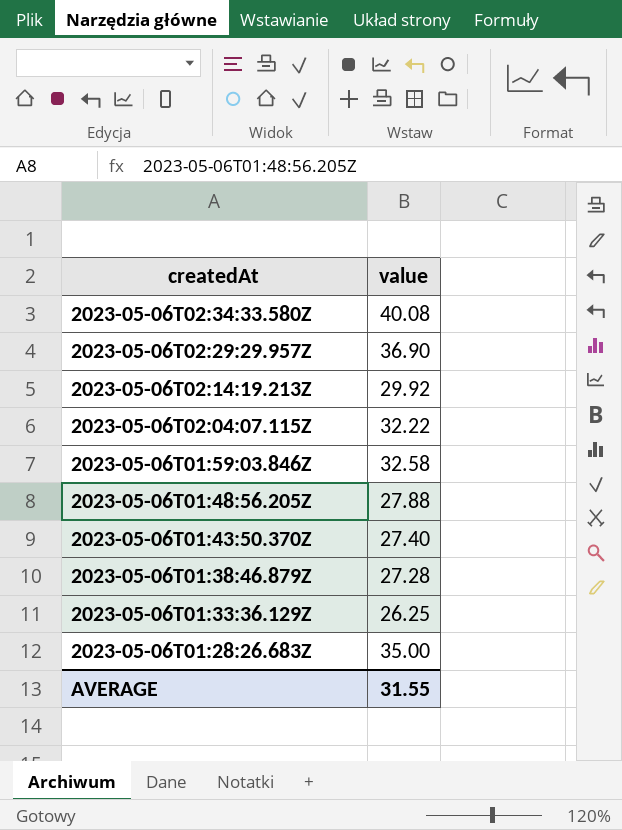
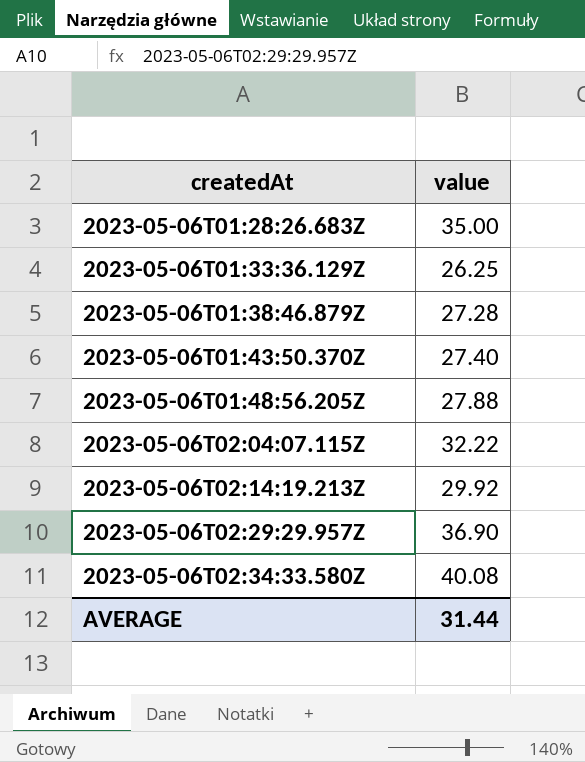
row order: createdAt descending -> createdAt ascending
row 2023-05-06T01:59:03.846Z: 32.58 -> none
AVERAGE | value: 31.55 -> 31.44

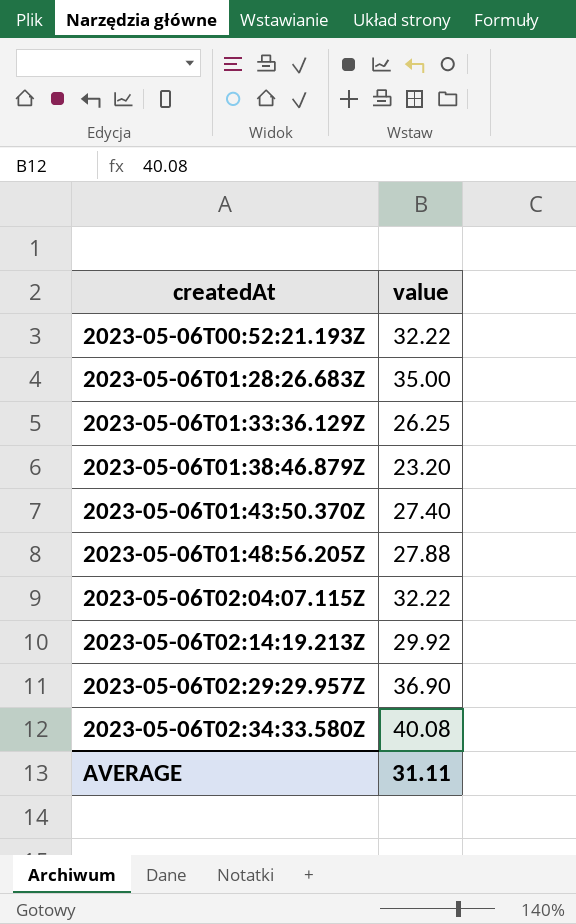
row 2023-05-06T00:52:21.193Z: none -> 32.22
2023-05-06T01:38:46.879Z | value: 27.28 -> 23.20
AVERAGE | value: 31.44 -> 31.11

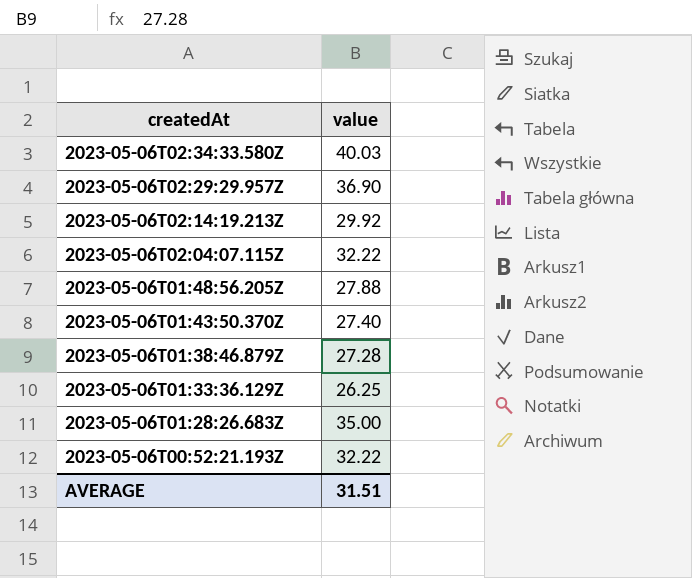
row order: createdAt ascending -> createdAt descending
2023-05-06T02:34:33.580Z | value: 40.08 -> 40.03
2023-05-06T01:38:46.879Z | value: 23.20 -> 27.28
AVERAGE | value: 31.11 -> 31.51

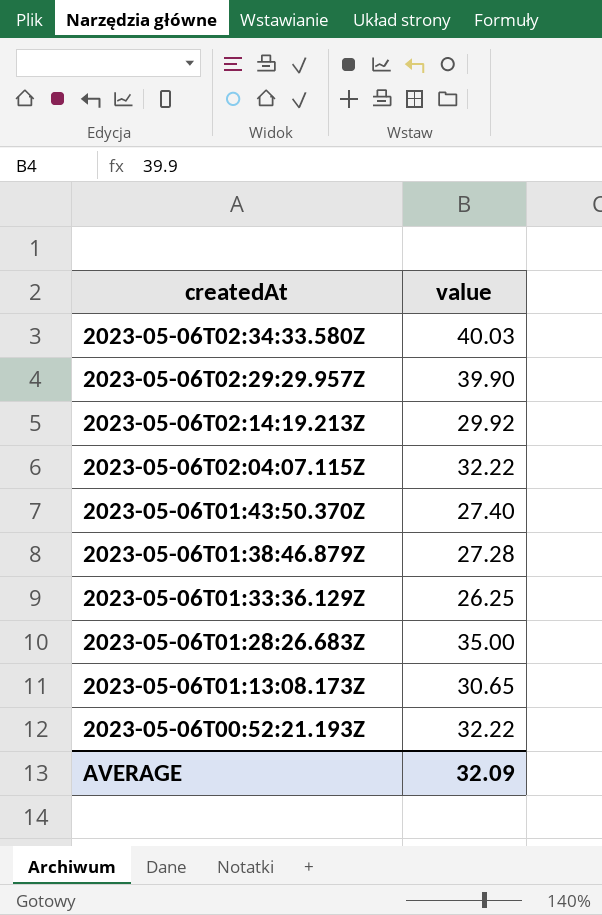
row 2023-05-06T01:48:56.205Z: 27.88 -> none
2023-05-06T02:29:29.957Z | value: 36.90 -> 39.90
row 2023-05-06T01:13:08.173Z: none -> 30.65
AVERAGE | value: 31.51 -> 32.09

